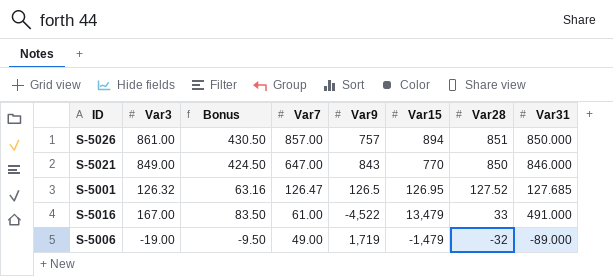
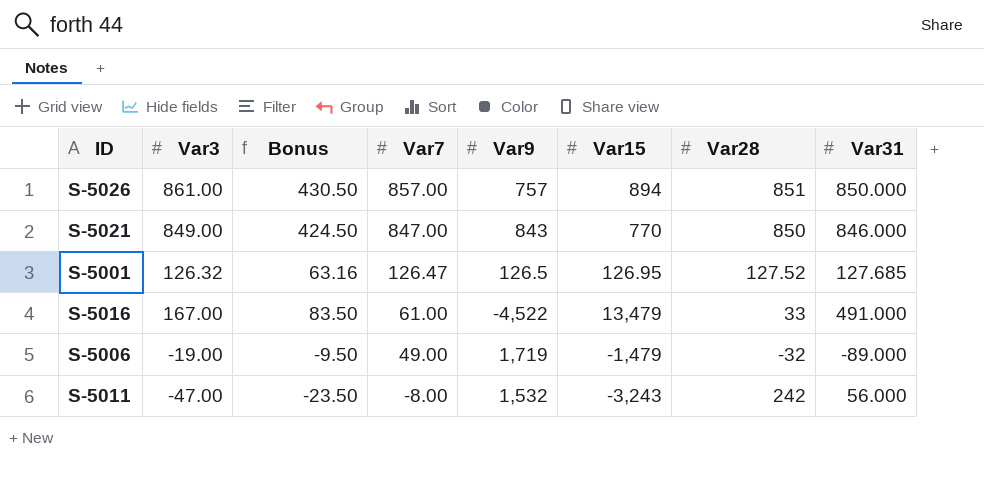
S-5021 | Var7: 647.00 -> 847.00
row S-5011: none -> -47.00 | -23.50 | -8.00 | 1,532 | -3,243 | 242 | 56.000

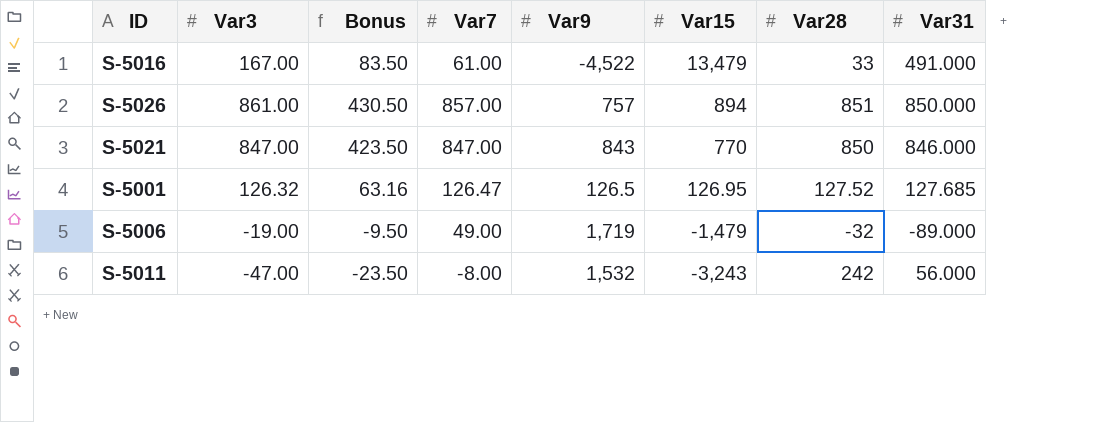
row order: Var7 descending -> Var15 descending
S-5021 | Var3: 849.00 -> 847.00
S-5021 | Bonus: 424.50 -> 423.50

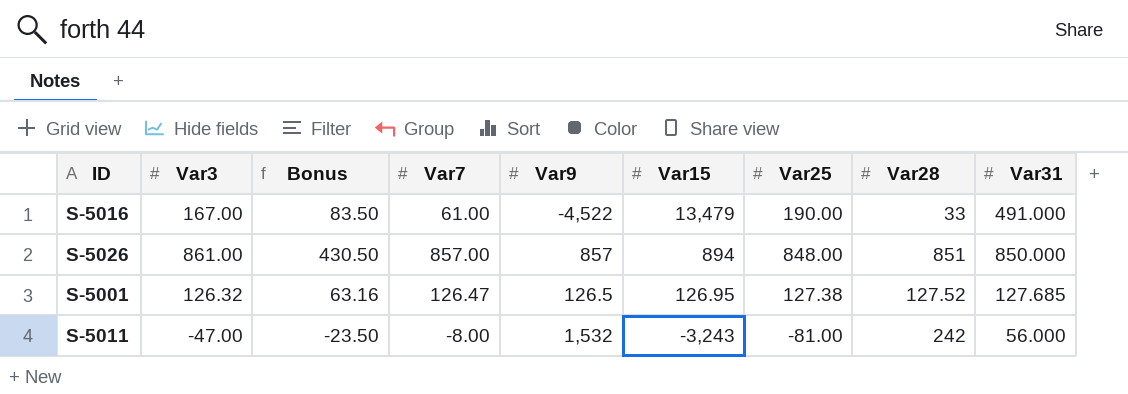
column Var25 | position: none -> 7
row S-5021: 847.00 | 423.50 | 847.00 | 843 | 770 | 850 | 846.000 -> none
row S-5006: -19.00 | -9.50 | 49.00 | 1,719 | -1,479 | -32 | -89.000 -> none
S-5026 | Var9: 757 -> 857

